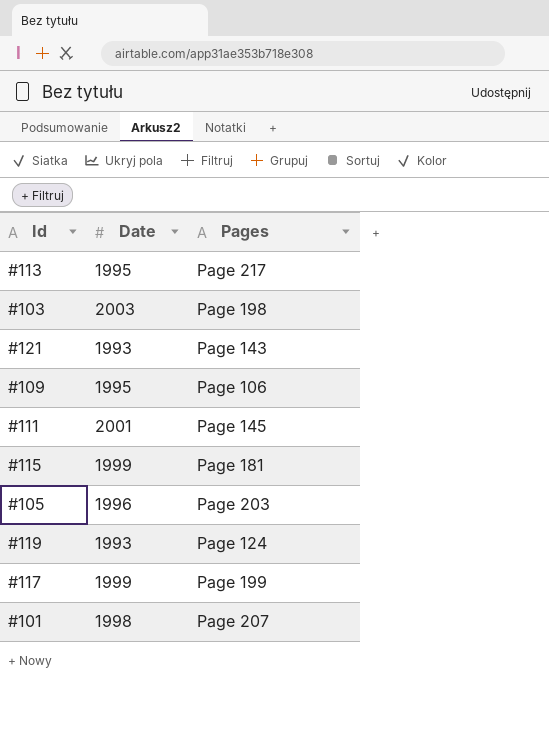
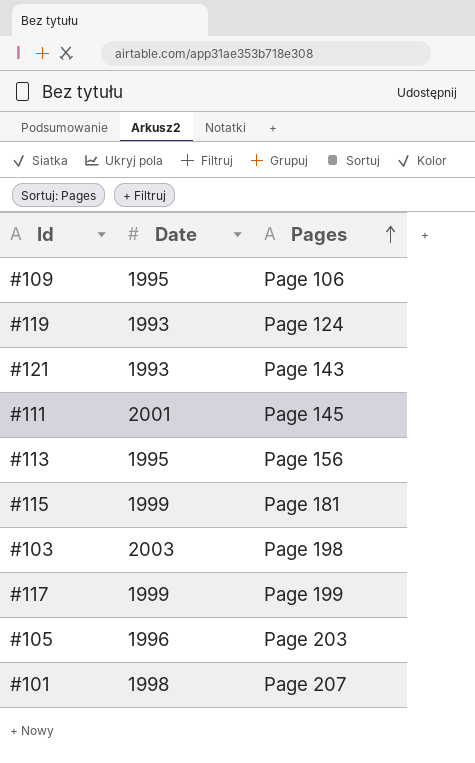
row order: none -> Pages ascending
#113 | Pages: Page 217 -> Page 156

